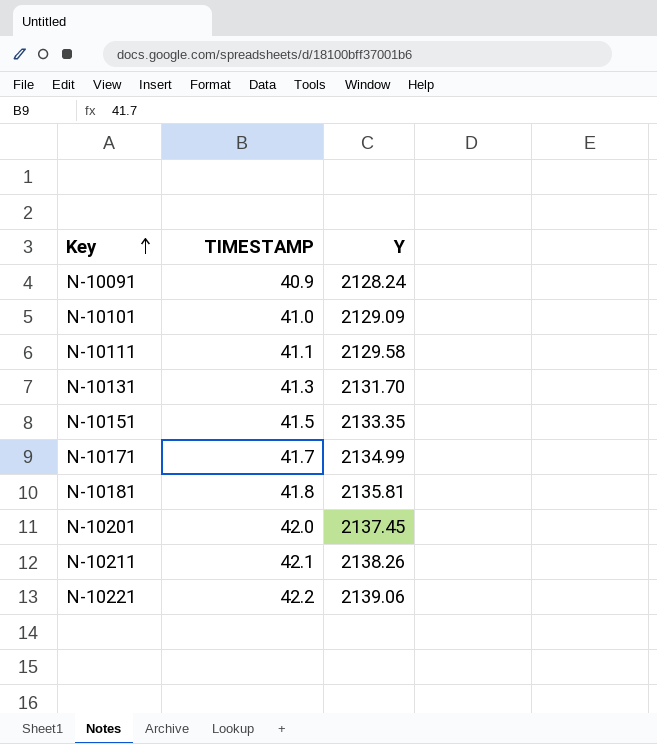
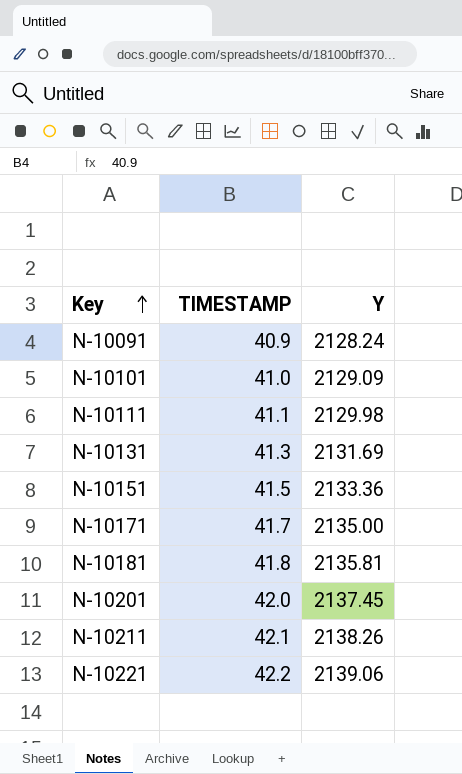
N-10111 | Y: 2129.58 -> 2129.98
N-10131 | Y: 2131.70 -> 2131.69
N-10151 | Y: 2133.35 -> 2133.36
N-10171 | Y: 2134.99 -> 2135.00

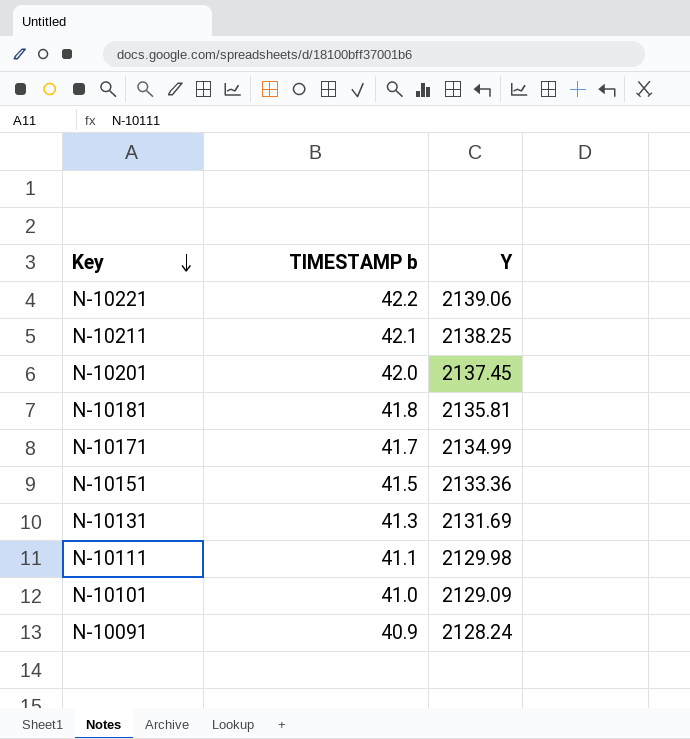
row order: Key ascending -> Key descending
column name: TIMESTAMP -> TIMESTAMP b
N-10211 | Y: 2138.26 -> 2138.25
N-10171 | Y: 2135.00 -> 2134.99

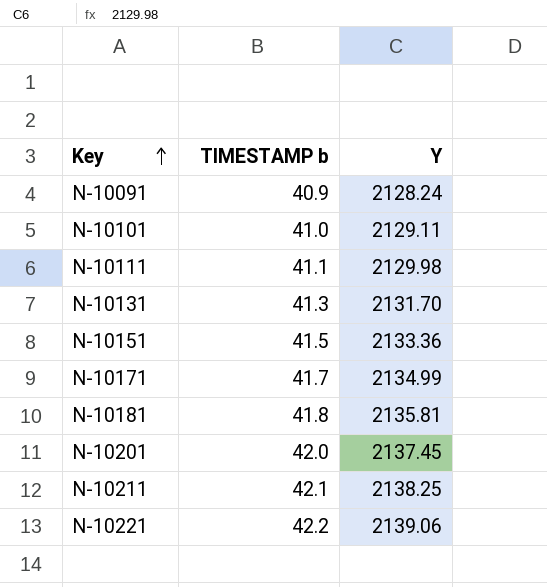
row order: Key descending -> Key ascending
N-10101 | Y: 2129.09 -> 2129.11
N-10131 | Y: 2131.69 -> 2131.70

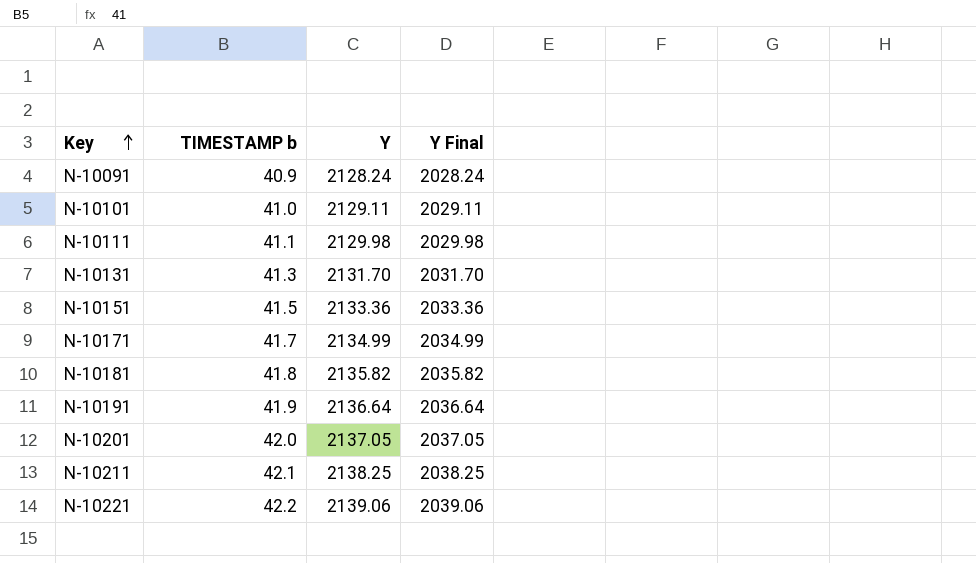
column Y Final | formula: none -> [Y] - 100
N-10181 | Y: 2135.81 -> 2135.82
row N-10191: none -> 41.9 | 2136.64 | 2036.64
N-10201 | Y: 2137.45 -> 2137.05

